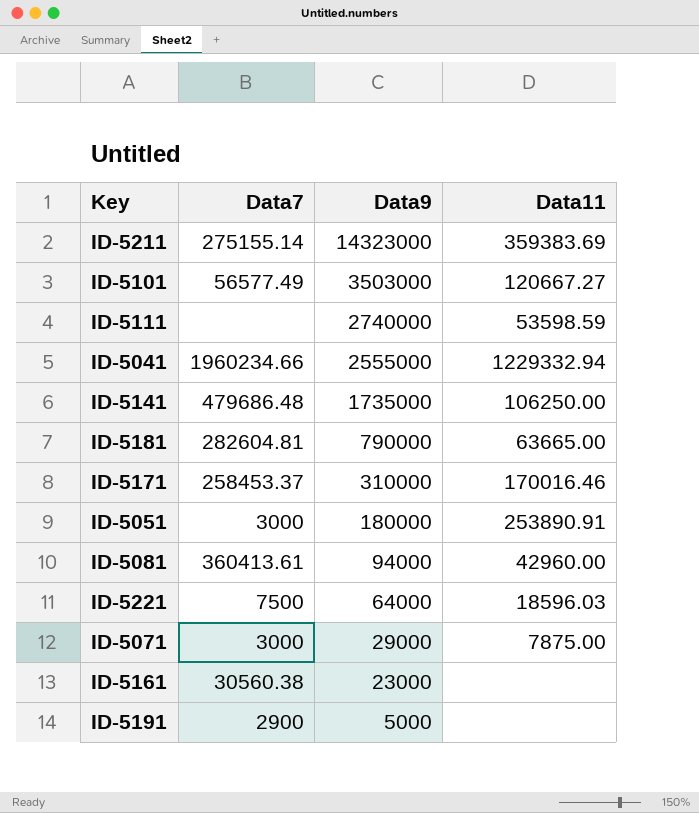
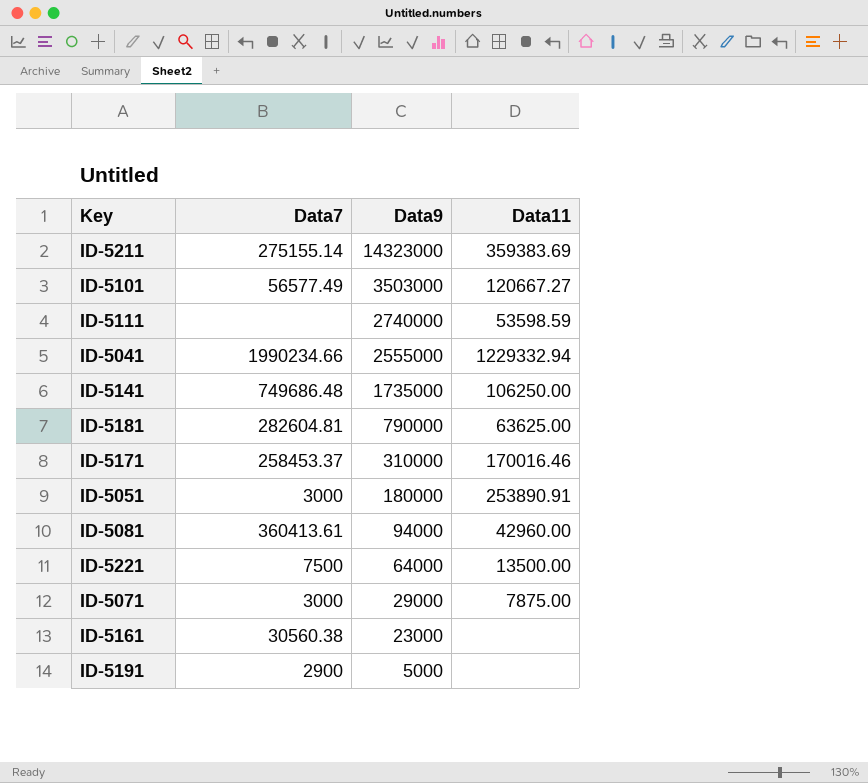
ID-5041 | Data7: 1960234.66 -> 1990234.66
ID-5141 | Data7: 479686.48 -> 749686.48
ID-5181 | Data11: 63665.00 -> 63625.00
ID-5221 | Data11: 18596.03 -> 13500.00

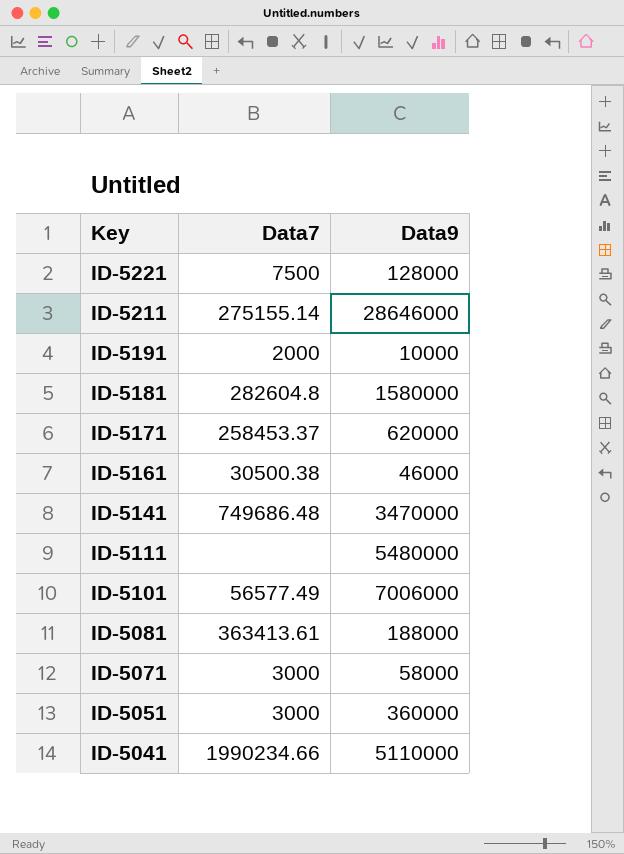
row order: Data9 descending -> Key descending
column Data11 | position: 4 -> none
ID-5221 | Data9: 64000 -> 128000
ID-5211 | Data9: 14323000 -> 28646000
ID-5191 | Data7: 2900 -> 2000
ID-5191 | Data9: 5000 -> 10000
ID-5181 | Data7: 282604.81 -> 282604.8
ID-5181 | Data9: 790000 -> 1580000
ID-5171 | Data9: 310000 -> 620000
ID-5161 | Data7: 30560.38 -> 30500.38
ID-5161 | Data9: 23000 -> 46000
ID-5141 | Data9: 1735000 -> 3470000
ID-5111 | Data9: 2740000 -> 5480000
ID-5101 | Data9: 3503000 -> 7006000
ID-5081 | Data7: 360413.61 -> 363413.61
ID-5081 | Data9: 94000 -> 188000
ID-5071 | Data9: 29000 -> 58000
ID-5051 | Data9: 180000 -> 360000
ID-5041 | Data9: 2555000 -> 5110000

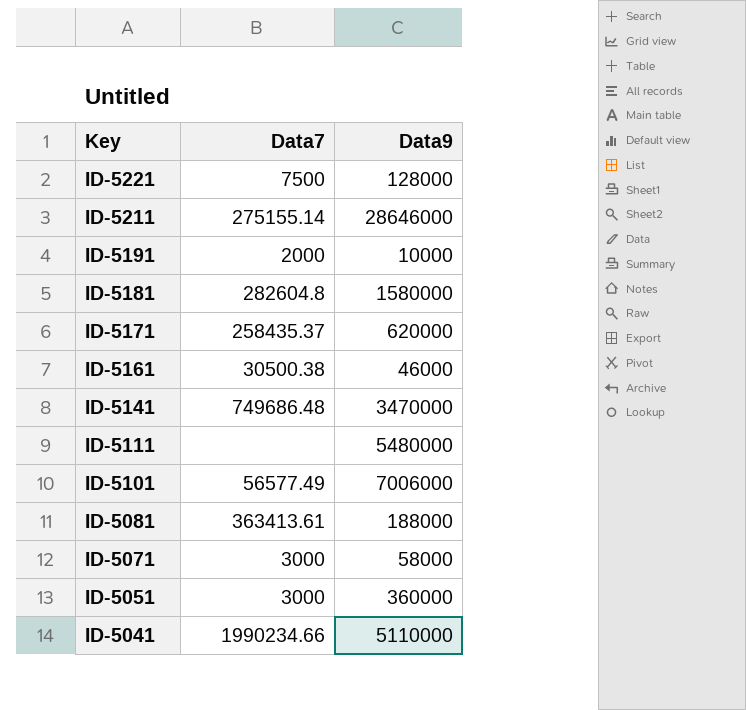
ID-5171 | Data7: 258453.37 -> 258435.37

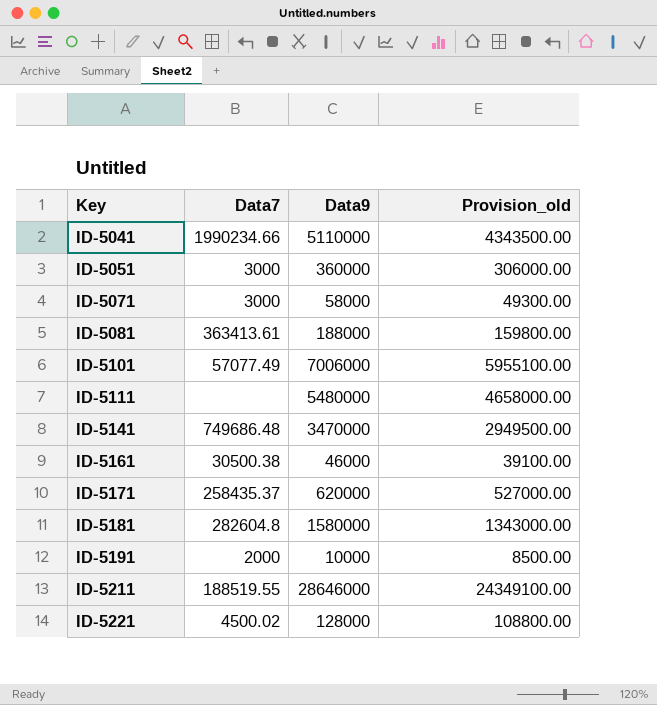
row order: Key descending -> Key ascending
column Provision_old | formula: none -> [Data9] * 0.85
ID-5101 | Data7: 56577.49 -> 57077.49
ID-5211 | Data7: 275155.14 -> 188519.55
ID-5221 | Data7: 7500 -> 4500.02

